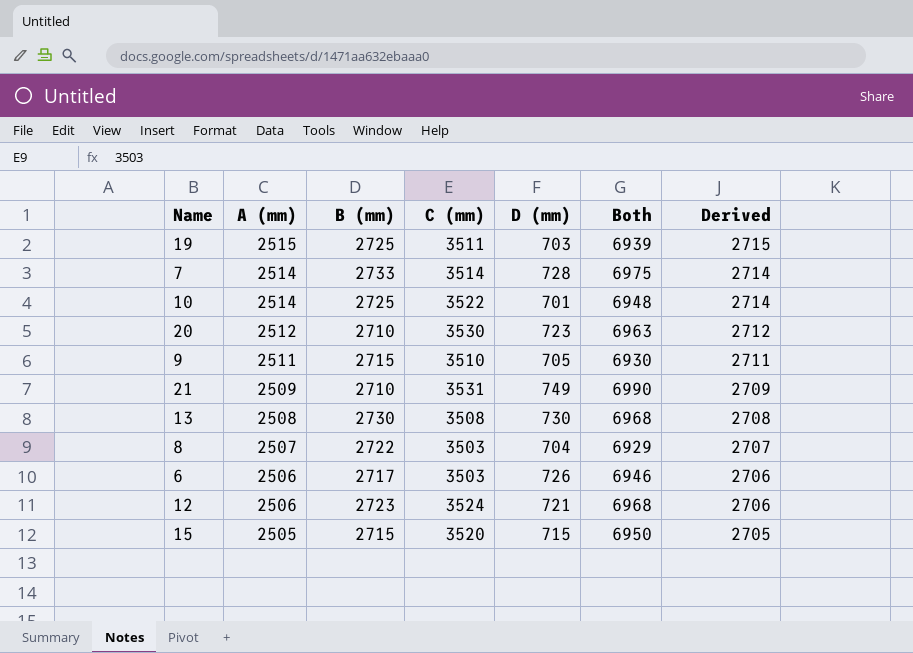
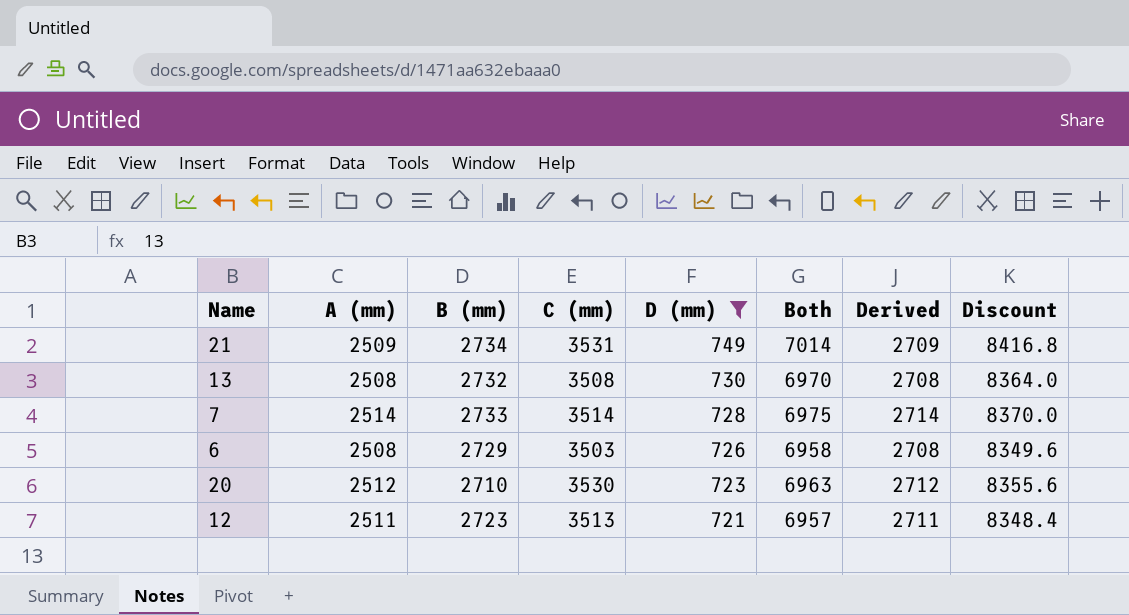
filter: none -> D (mm) >= 721
row order: A (mm) descending -> D (mm) descending
column Discount | formula: none -> [Both] * 1.2
21 | B (mm): 2710 -> 2734
21 | Both: 6990 -> 7014
13 | B (mm): 2730 -> 2732
13 | Both: 6968 -> 6970
6 | A (mm): 2506 -> 2508
6 | B (mm): 2717 -> 2729
6 | Both: 6946 -> 6958
6 | Derived: 2706 -> 2708
12 | A (mm): 2506 -> 2511
12 | C (mm): 3524 -> 3513
12 | Both: 6968 -> 6957
12 | Derived: 2706 -> 2711

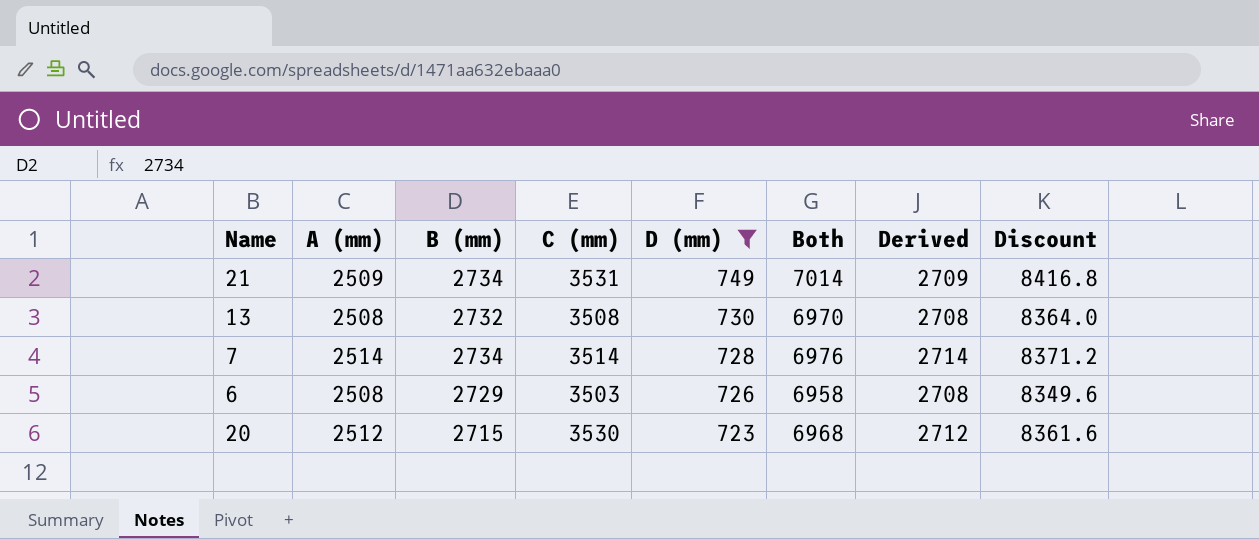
row 12: 2511 | 2723 | 3513 | 721 | 6957 | 2711 | 8348.4 -> none
7 | B (mm): 2733 -> 2734
7 | Both: 6975 -> 6976
7 | Discount: 8370.0 -> 8371.2
20 | B (mm): 2710 -> 2715
20 | Both: 6963 -> 6968
20 | Discount: 8355.6 -> 8361.6

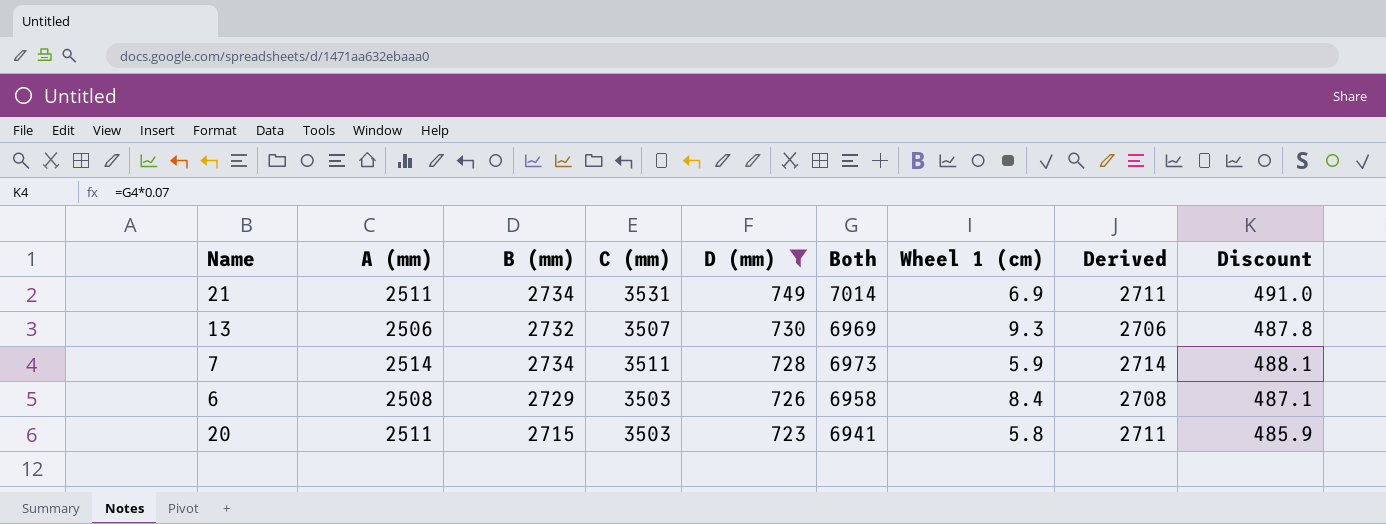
column Wheel 1 (cm) | position: none -> 7
column Discount | formula: [Both] * 1.2 -> [Both] * 0.07
21 | A (mm): 2509 -> 2511
21 | Derived: 2709 -> 2711
13 | A (mm): 2508 -> 2506
13 | C (mm): 3508 -> 3507
13 | Both: 6970 -> 6969
13 | Derived: 2708 -> 2706
7 | C (mm): 3514 -> 3511
7 | Both: 6976 -> 6973
20 | A (mm): 2512 -> 2511
20 | C (mm): 3530 -> 3503
20 | Both: 6968 -> 6941
20 | Derived: 2712 -> 2711

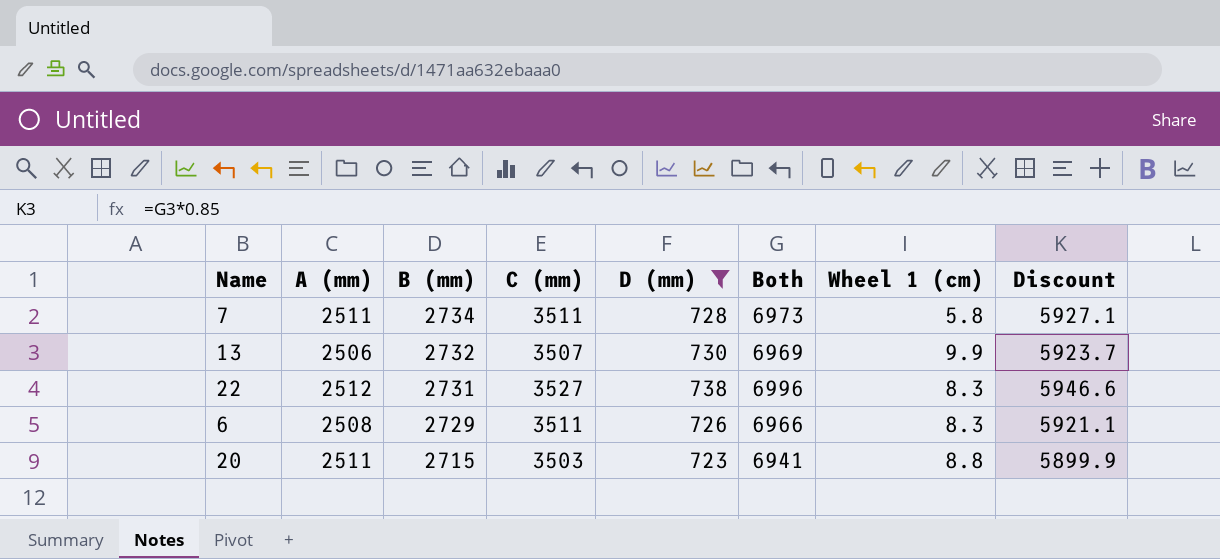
row order: D (mm) descending -> B (mm) descending
column Derived | formula: [A (mm)] + 200 -> none
column Discount | formula: [Both] * 0.07 -> [Both] * 0.85
row 21: 2511 | 2734 | 3531 | 749 | 7014 | 6.9 | 2711 | 491.0 -> none
7 | A (mm): 2514 -> 2511
7 | Wheel 1 (cm): 5.9 -> 5.8
13 | Wheel 1 (cm): 9.3 -> 9.9
row 22: none -> 2512 | 2731 | 3527 | 738 | 6996 | 8.3 | 5946.6
6 | C (mm): 3503 -> 3511
6 | Both: 6958 -> 6966
6 | Wheel 1 (cm): 8.4 -> 8.3
20 | Wheel 1 (cm): 5.8 -> 8.8

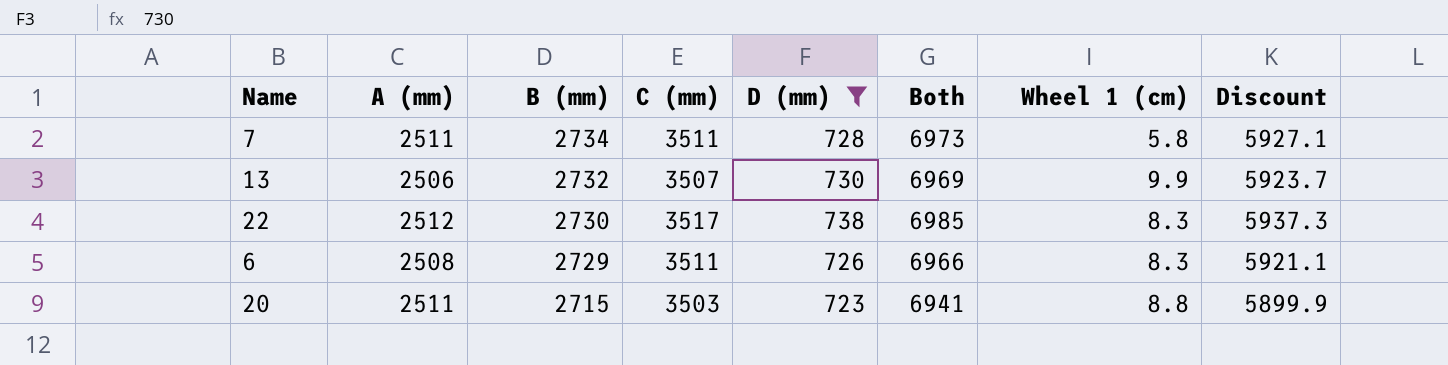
22 | B (mm): 2731 -> 2730
22 | C (mm): 3527 -> 3517
22 | Both: 6996 -> 6985
22 | Discount: 5946.6 -> 5937.3

